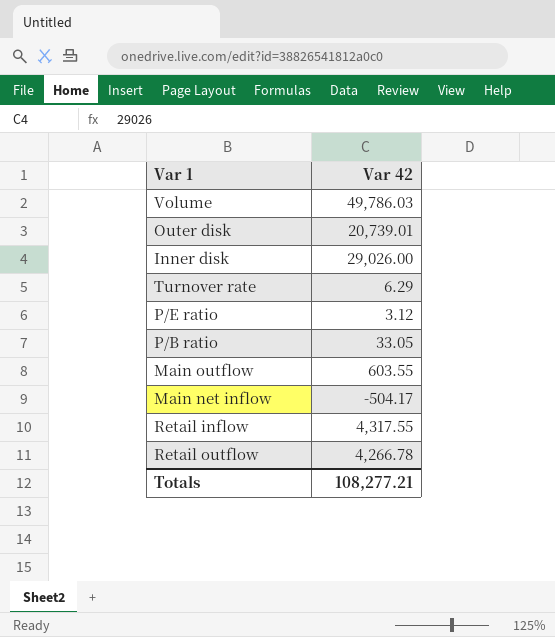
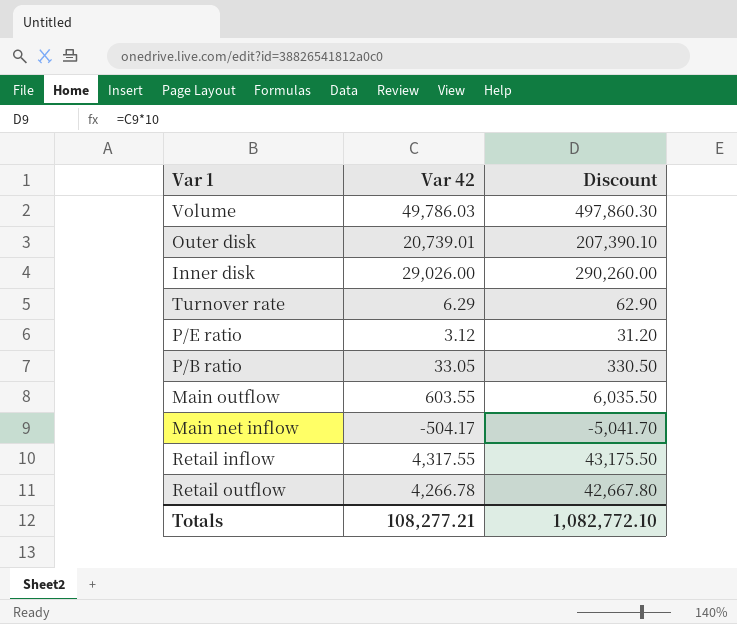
column Discount | formula: none -> [Var 42] * 10

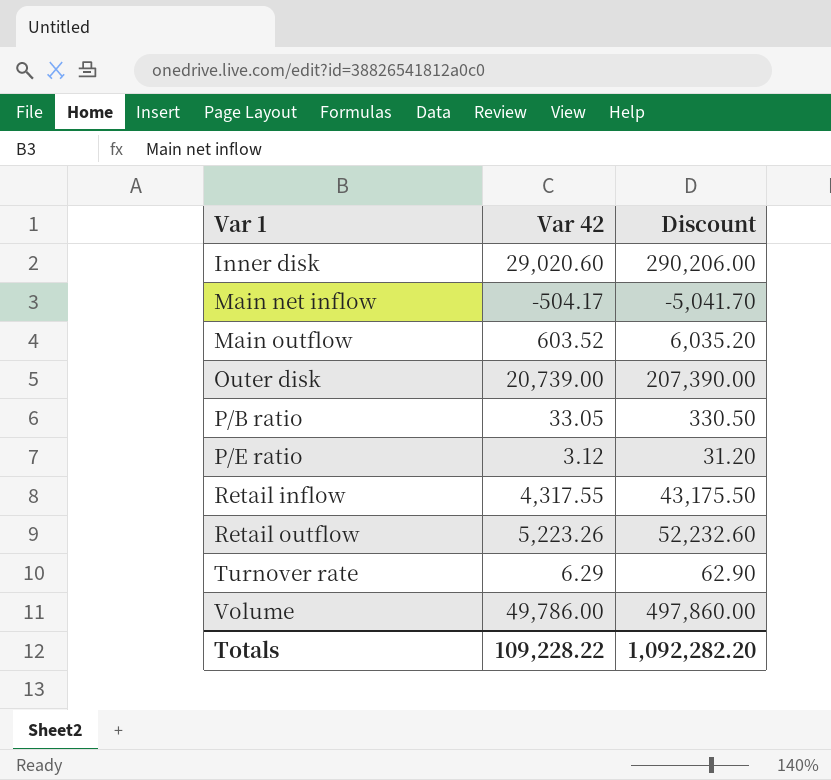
row order: none -> Var 1 ascending
Inner disk | Var 42: 29,026.00 -> 29,020.60
Inner disk | Discount: 290,260.00 -> 290,206.00
Main outflow | Var 42: 603.55 -> 603.52
Main outflow | Discount: 6,035.50 -> 6,035.20
Outer disk | Var 42: 20,739.01 -> 20,739.00
Outer disk | Discount: 207,390.10 -> 207,390.00
Retail outflow | Var 42: 4,266.78 -> 5,223.26
Retail outflow | Discount: 42,667.80 -> 52,232.60
Volume | Var 42: 49,786.03 -> 49,786.00
Volume | Discount: 497,860.30 -> 497,860.00
Totals | Var 42: 108,277.21 -> 109,228.22
Totals | Discount: 1,082,772.10 -> 1,092,282.20

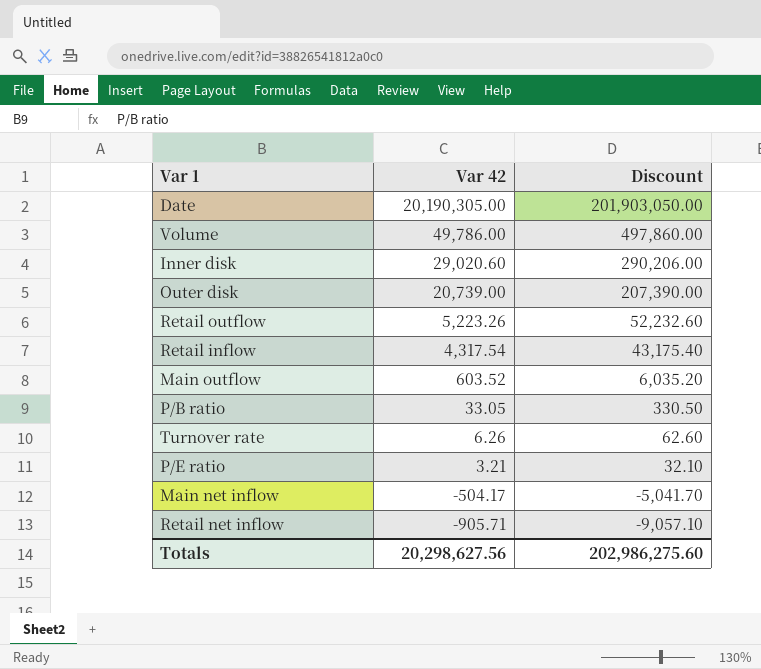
row order: Var 1 ascending -> Var 42 descending
row Date: none -> 20,190,305.00 | 201,903,050.00
Retail inflow | Var 42: 4,317.55 -> 4,317.54
Retail inflow | Discount: 43,175.50 -> 43,175.40
Turnover rate | Var 42: 6.29 -> 6.26
Turnover rate | Discount: 62.90 -> 62.60
P/E ratio | Var 42: 3.12 -> 3.21
P/E ratio | Discount: 31.20 -> 32.10
row Retail net inflow: none -> -905.71 | -9,057.10
Totals | Var 42: 109,228.22 -> 20,298,627.56
Totals | Discount: 1,092,282.20 -> 202,986,275.60

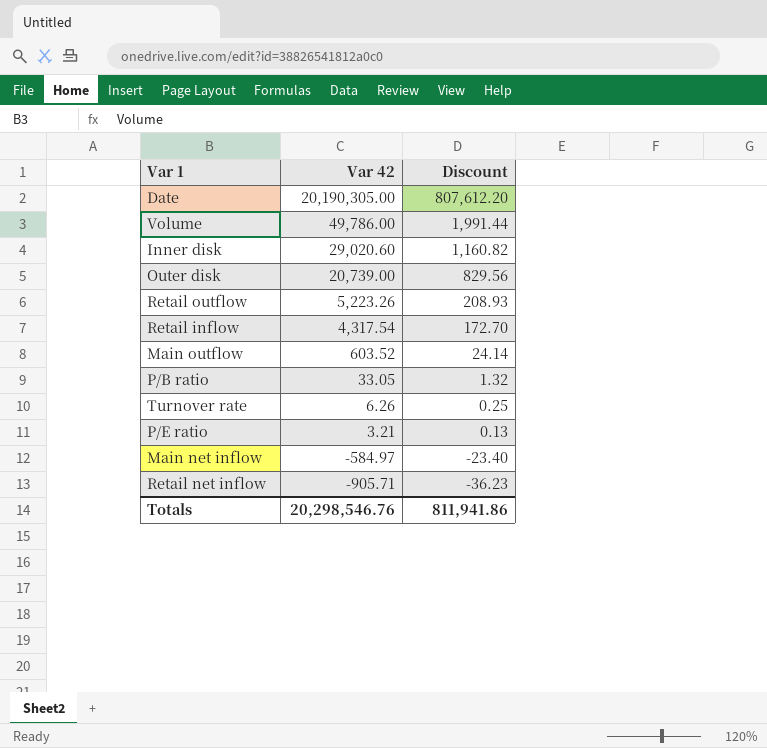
column Discount | formula: [Var 42] * 10 -> [Var 42] * 0.04
Main net inflow | Var 42: -504.17 -> -584.97
Totals | Var 42: 20,298,627.56 -> 20,298,546.76
Totals | Discount: 202,986,275.60 -> 811,941.86

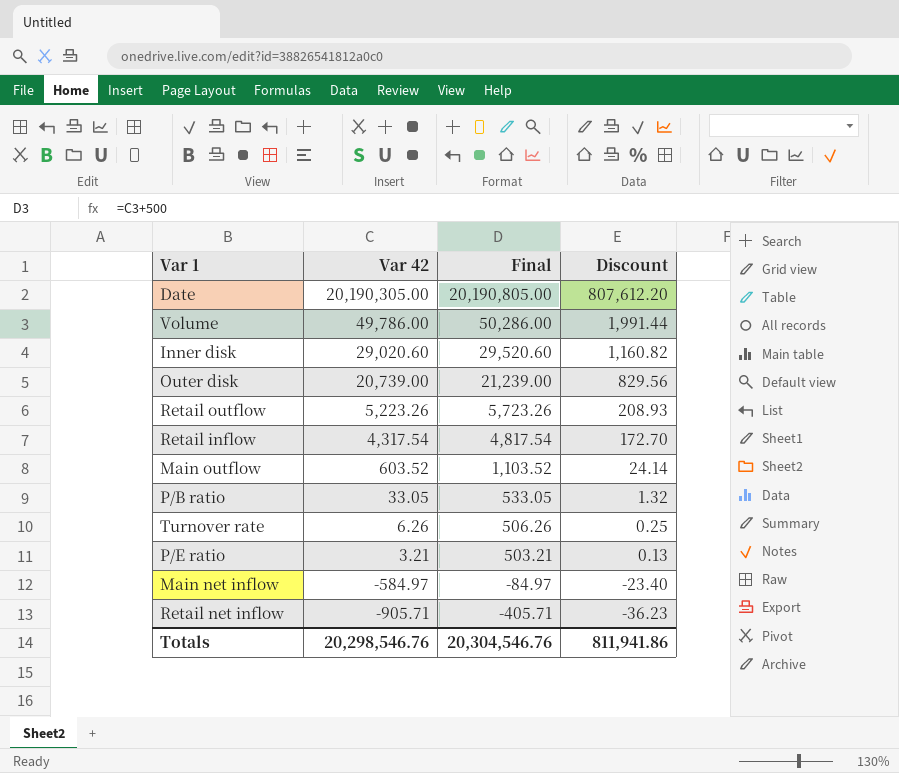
column Final | formula: none -> [Var 42] + 500

